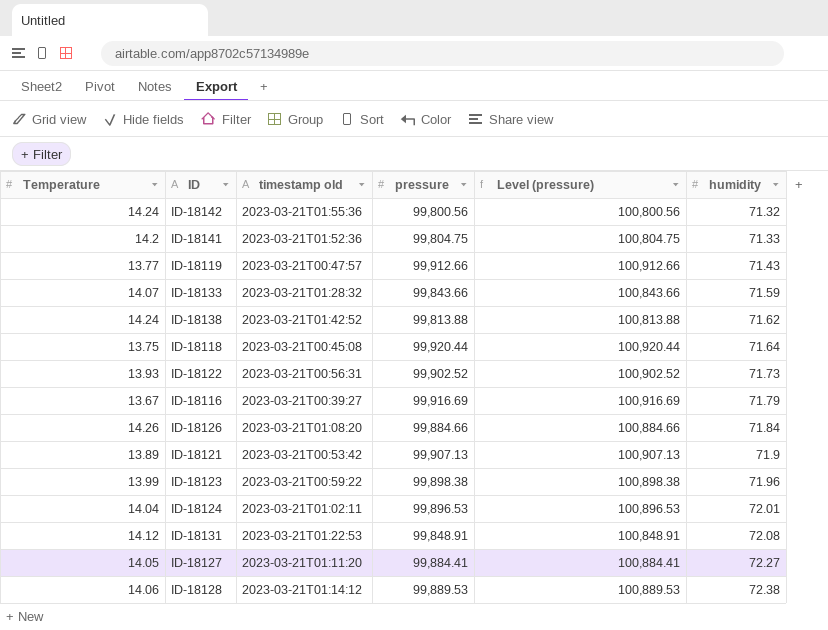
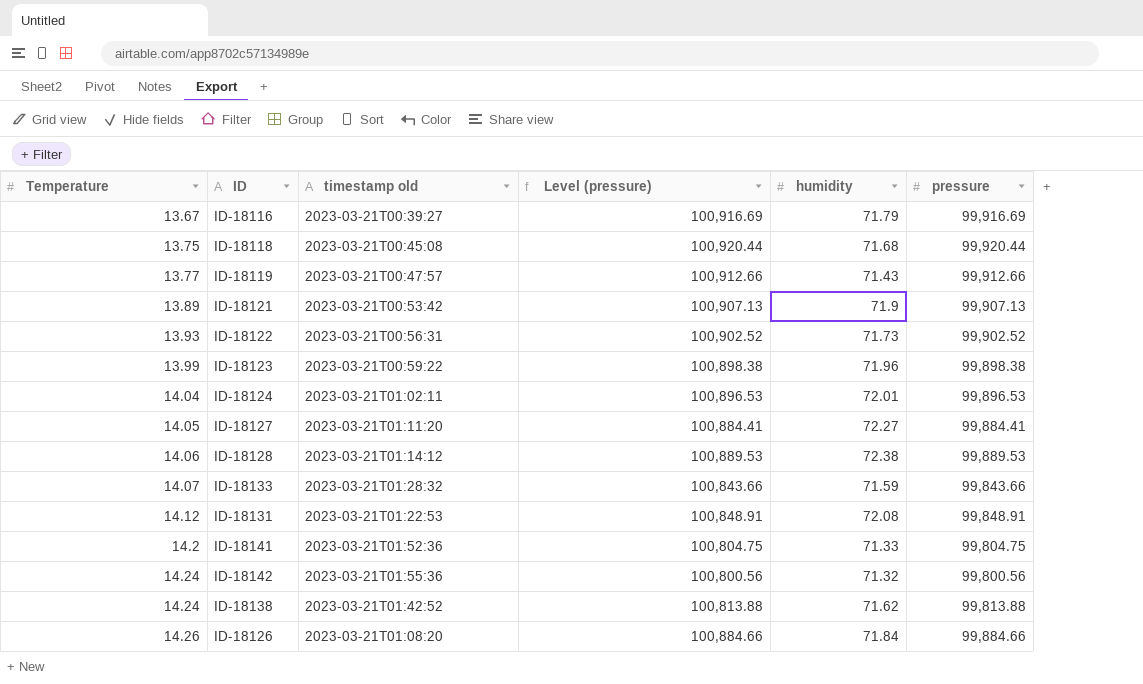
row order: humidity ascending -> Temperature ascending
column pressure | position: 4 -> 6
ID-18118 | humidity: 71.64 -> 71.68

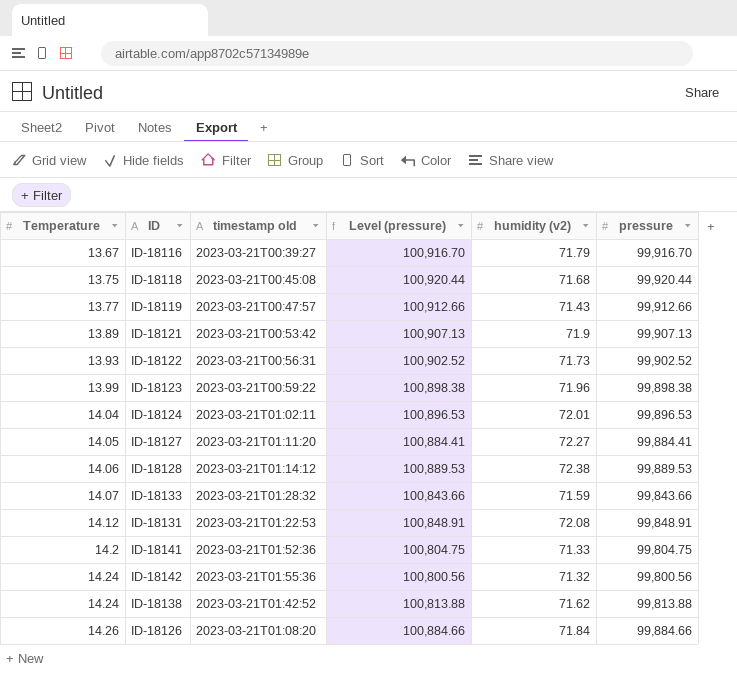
column name: humidity -> humidity (v2)
ID-18116 | Level (pressure): 100,916.69 -> 100,916.70
ID-18116 | pressure: 99,916.69 -> 99,916.70

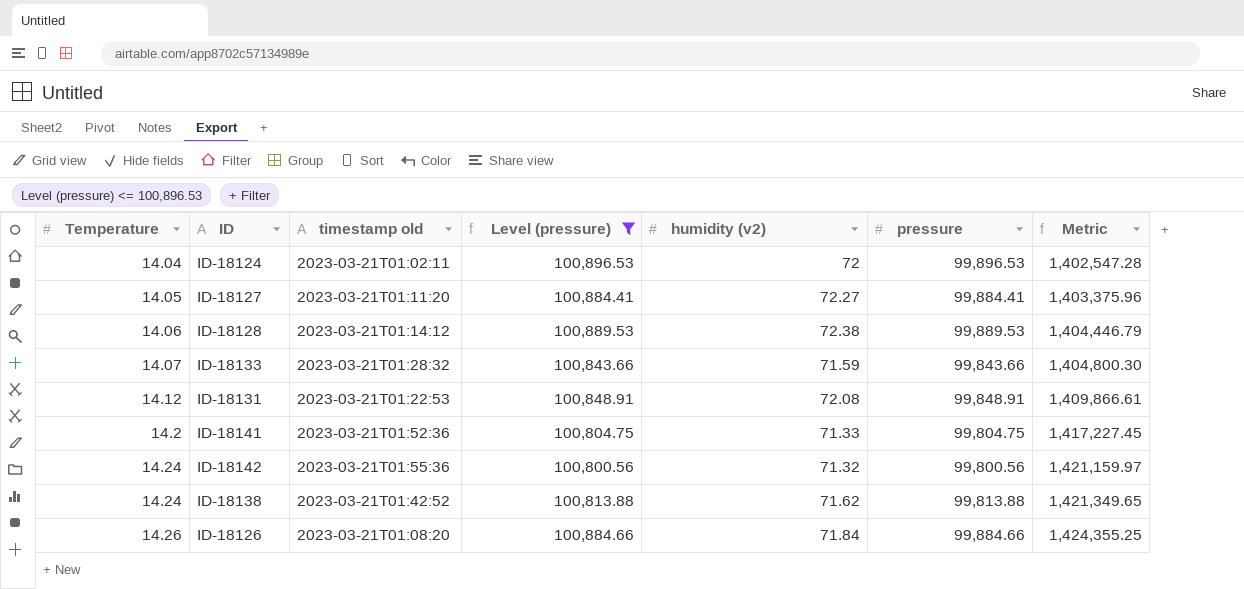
filter: none -> Level (pressure) <= 100,896.53
column Metric | formula: none -> [Temperature] * [pressure]
ID-18124 | humidity (v2): 72.01 -> 72

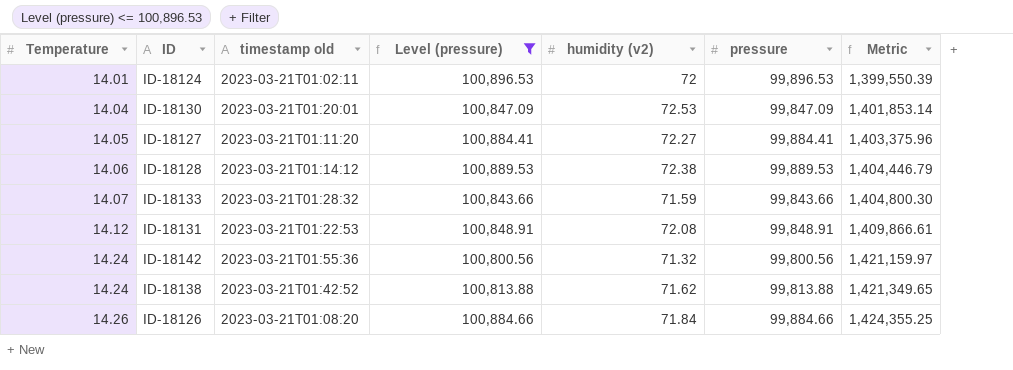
row ID-18141: 14.2 | 2023-03-21T01:52:36 | 100,804.75 | 71.33 | 99,804.75 | 1,417,227.45 -> none
ID-18124 | Temperature: 14.04 -> 14.01
ID-18124 | Metric: 1,402,547.28 -> 1,399,550.39
row ID-18130: none -> 14.04 | 2023-03-21T01:20:01 | 100,847.09 | 72.53 | 99,847.09 | 1,401,853.14

